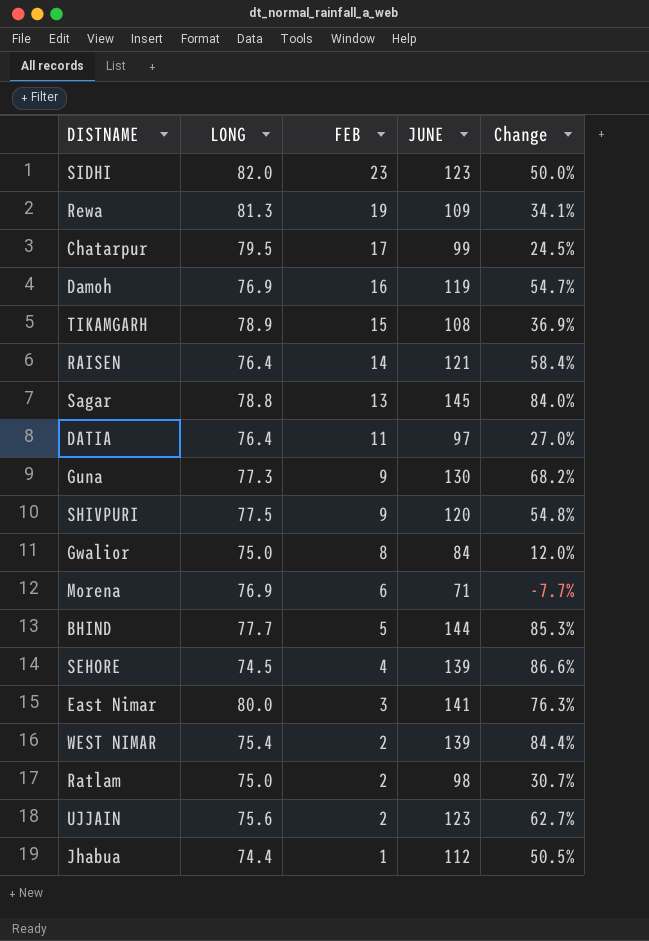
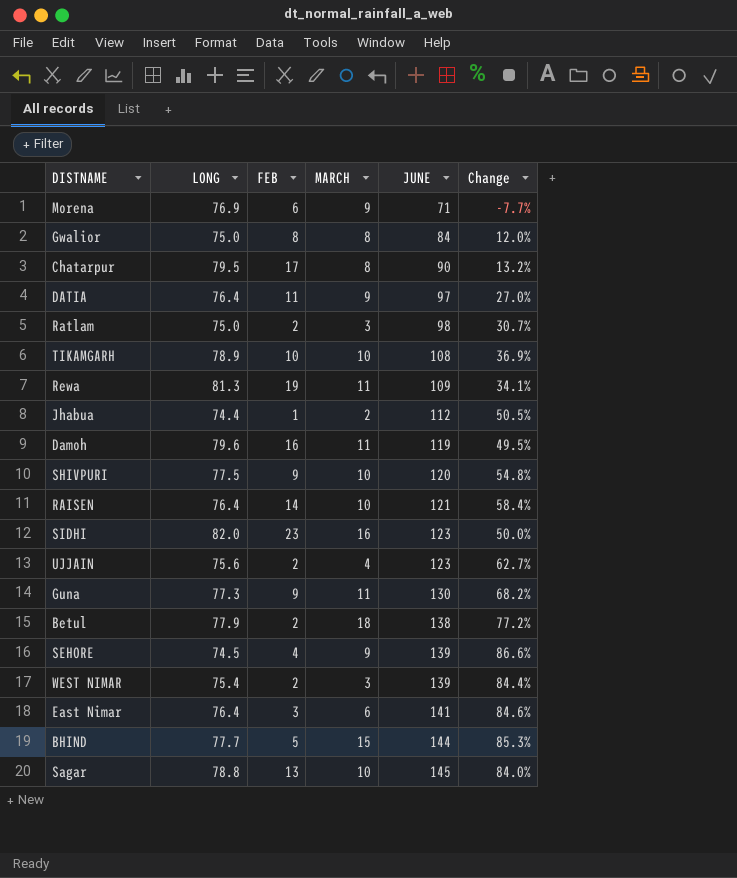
row order: FEB descending -> JUNE ascending
column MARCH | position: none -> 4
Chatarpur | JUNE: 99 -> 90
Chatarpur | Change: 24.5% -> 13.2%
TIKAMGARH | FEB: 15 -> 10
Damoh | LONG: 76.9 -> 79.6
Damoh | Change: 54.7% -> 49.5%
row Betul: none -> 77.9 | 2 | 18 | 138 | 77.2%
East Nimar | LONG: 80.0 -> 76.4
East Nimar | Change: 76.3% -> 84.6%

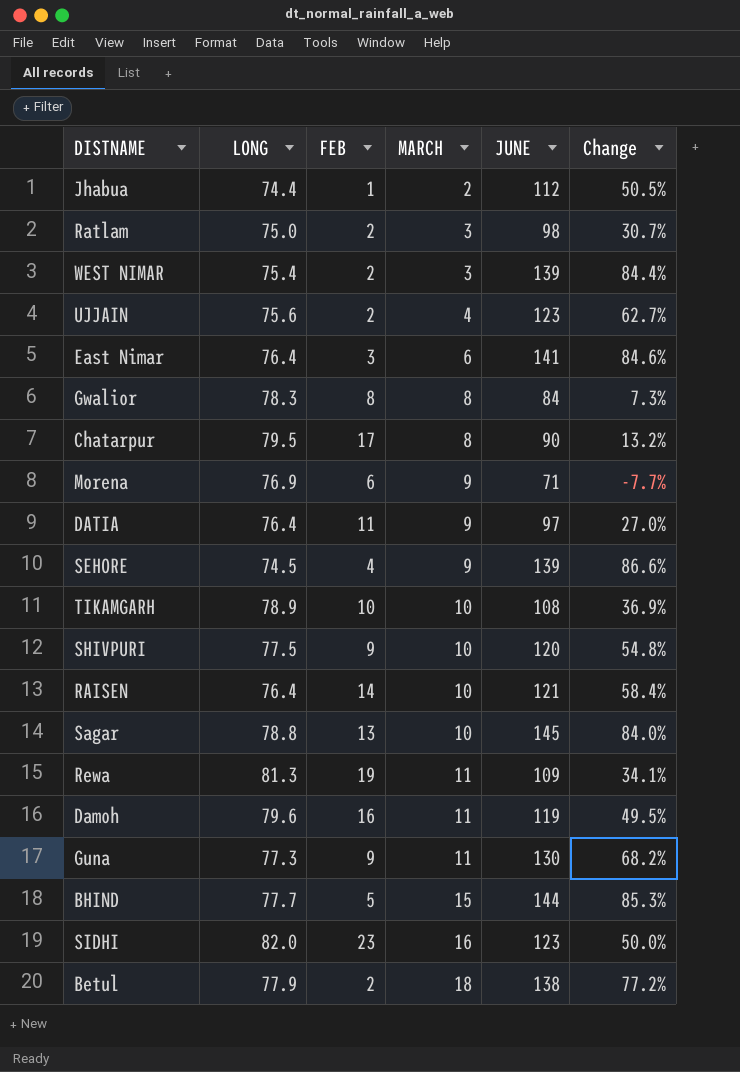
row order: JUNE ascending -> MARCH ascending
Gwalior | LONG: 75.0 -> 78.3
Gwalior | Change: 12.0% -> 7.3%

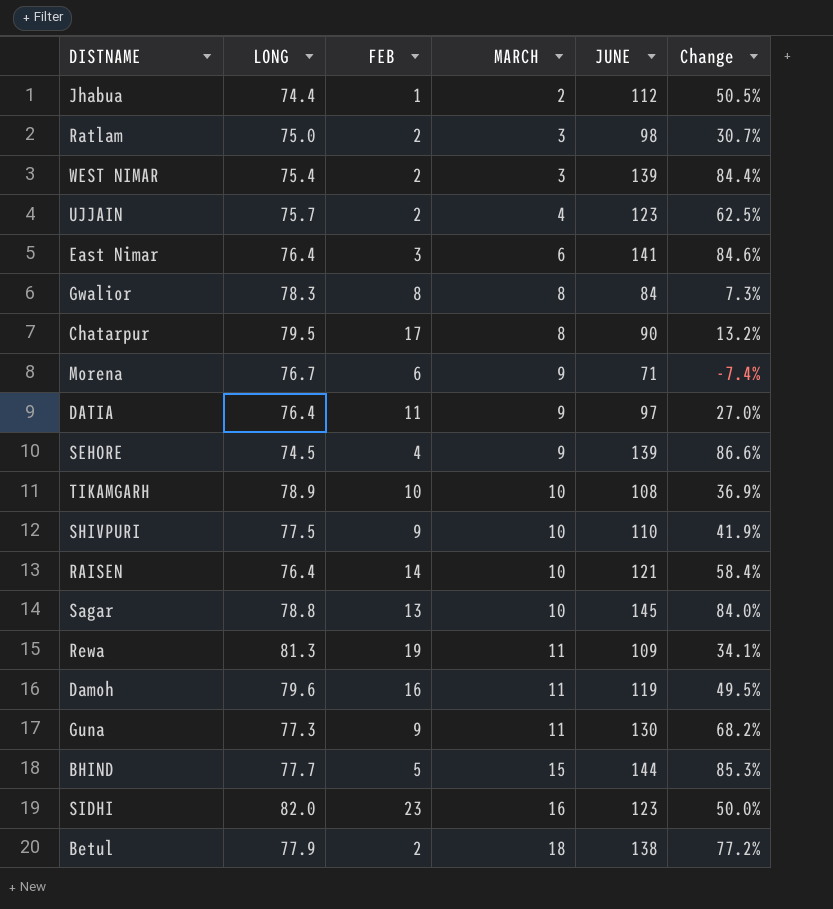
UJJAIN | LONG: 75.6 -> 75.7
UJJAIN | Change: 62.7% -> 62.5%
Morena | LONG: 76.9 -> 76.7
Morena | Change: -7.7% -> -7.4%
SHIVPURI | JUNE: 120 -> 110
SHIVPURI | Change: 54.8% -> 41.9%

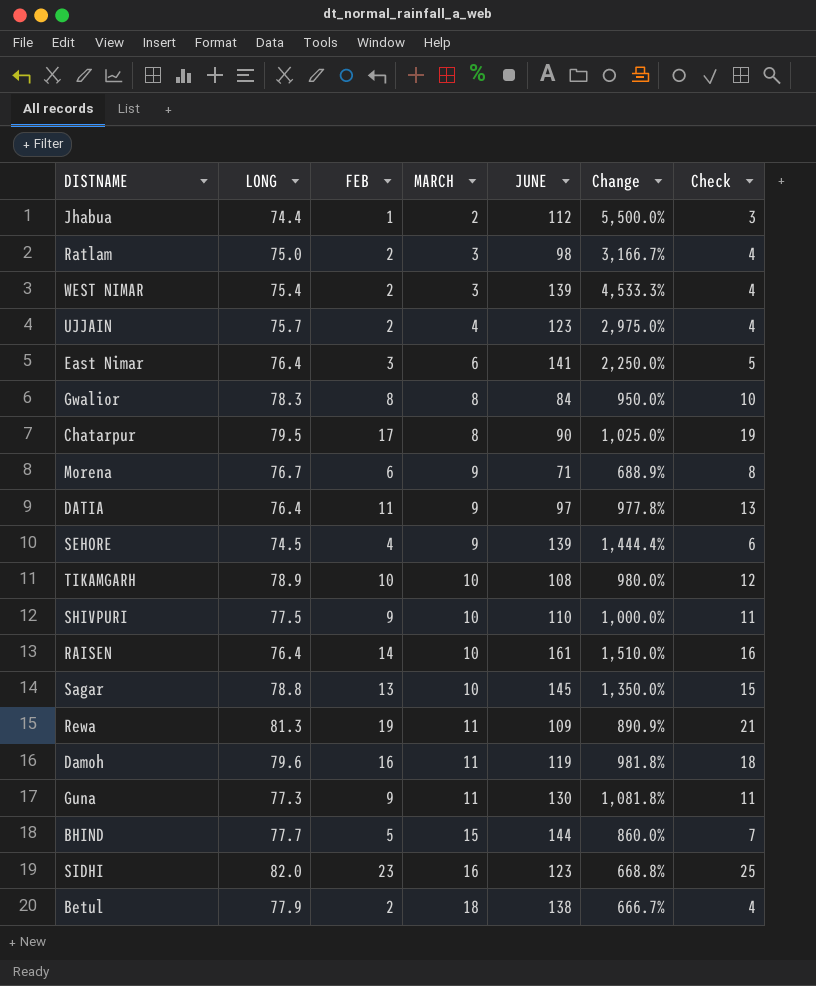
column Change | formula: ([JUNE] - [LONG]) / [LONG] -> ([JUNE] - [MARCH]) / [MARCH]
column Check | formula: none -> [FEB] + 2
RAISEN | JUNE: 121 -> 161

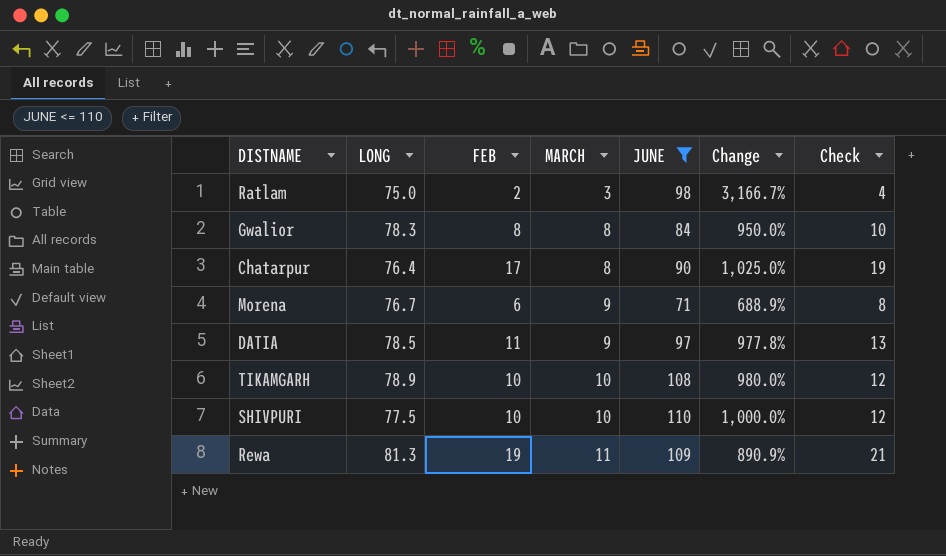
filter: none -> JUNE <= 110
Chatarpur | LONG: 79.5 -> 76.4
DATIA | LONG: 76.4 -> 78.5
SHIVPURI | FEB: 9 -> 10
SHIVPURI | Check: 11 -> 12

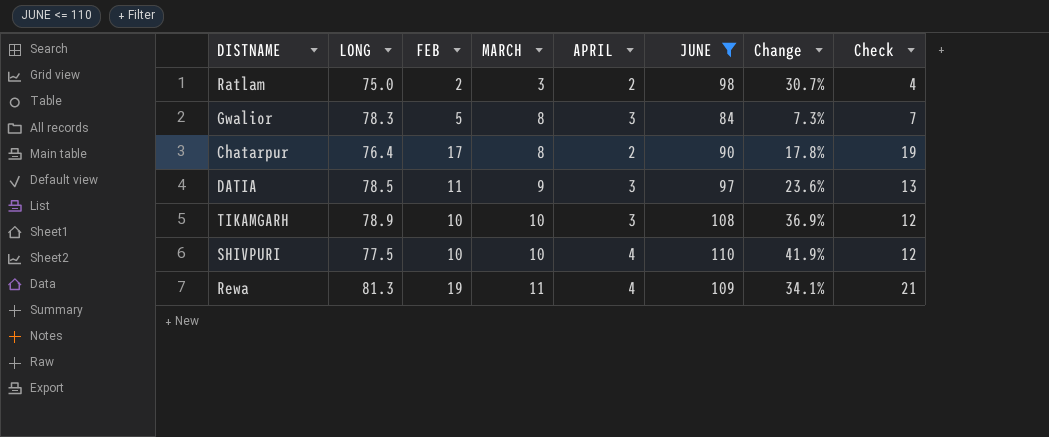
column APRIL | position: none -> 5
column Change | formula: ([JUNE] - [MARCH]) / [MARCH] -> ([JUNE] - [LONG]) / [LONG]
row Morena: 76.7 | 6 | 9 | 71 | 688.9% | 8 -> none
Gwalior | FEB: 8 -> 5
Gwalior | Check: 10 -> 7

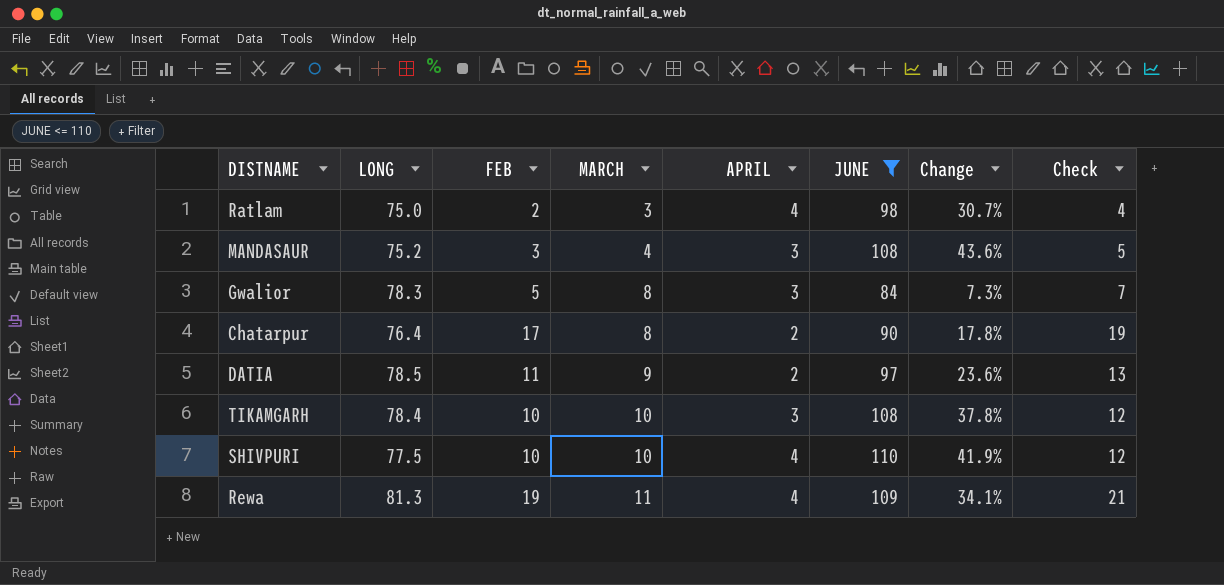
Ratlam | APRIL: 2 -> 4
row MANDASAUR: none -> 75.2 | 3 | 4 | 3 | 108 | 43.6% | 5
DATIA | APRIL: 3 -> 2
TIKAMGARH | LONG: 78.9 -> 78.4
TIKAMGARH | Change: 36.9% -> 37.8%

